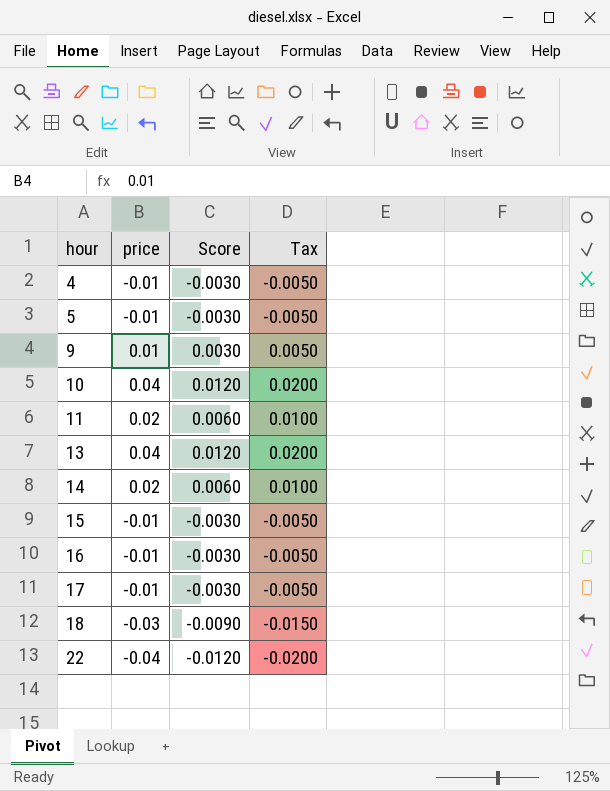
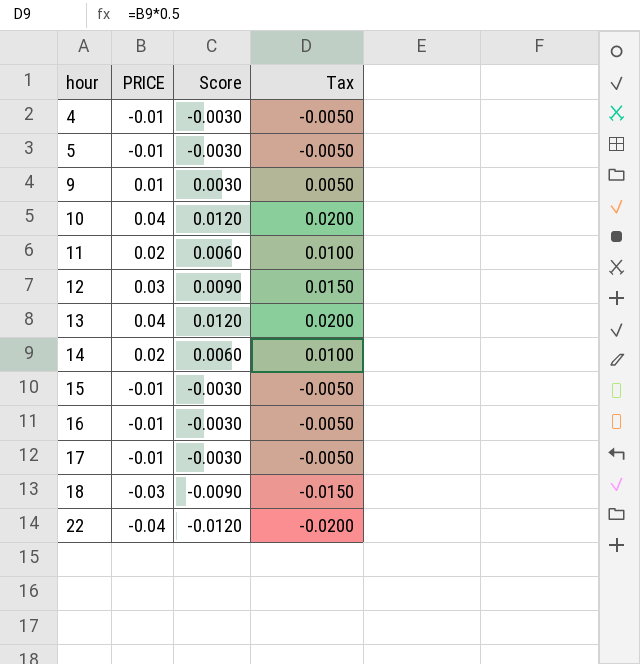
column name: price -> PRICE
row 12: none -> 0.03 | 0.0090 | 0.0150

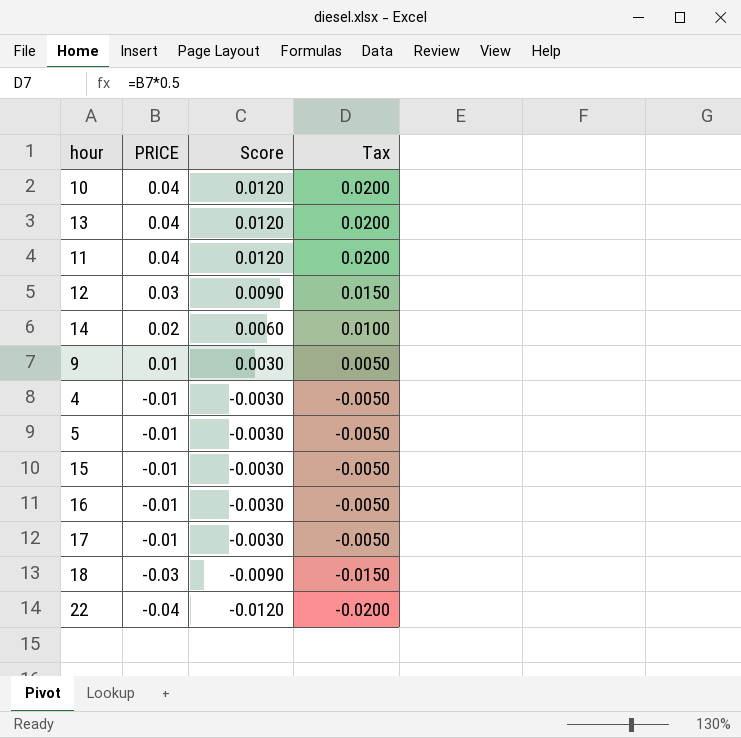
row order: hour ascending -> PRICE descending
11 | PRICE: 0.02 -> 0.04
11 | Score: 0.0060 -> 0.0120
11 | Tax: 0.0100 -> 0.0200

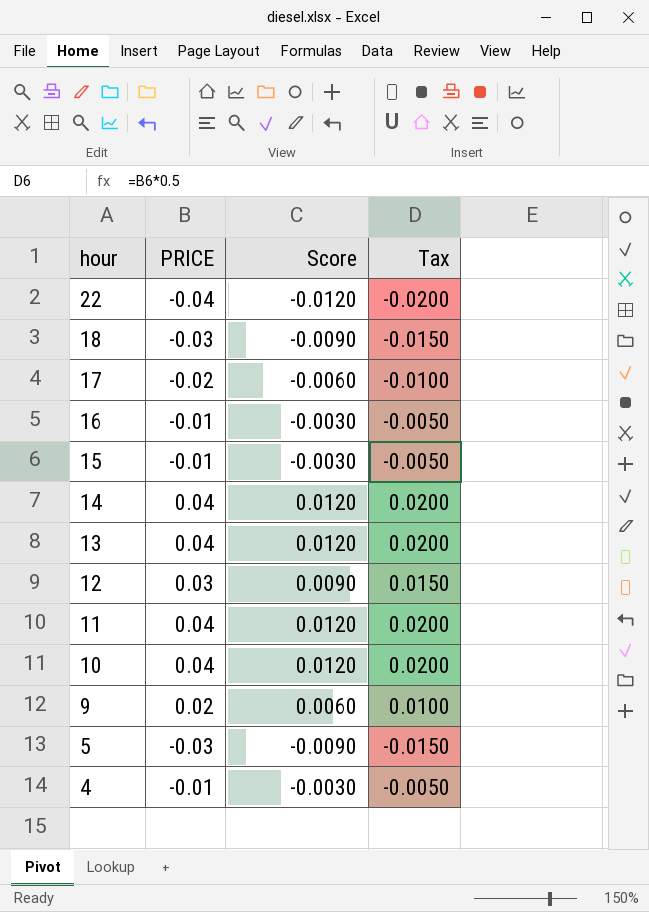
row order: PRICE descending -> hour descending
17 | PRICE: -0.01 -> -0.02
17 | Score: -0.0030 -> -0.0060
17 | Tax: -0.0050 -> -0.0100
14 | PRICE: 0.02 -> 0.04
14 | Score: 0.0060 -> 0.0120
14 | Tax: 0.0100 -> 0.0200
9 | PRICE: 0.01 -> 0.02
9 | Score: 0.0030 -> 0.0060
9 | Tax: 0.0050 -> 0.0100
5 | PRICE: -0.01 -> -0.03
5 | Score: -0.0030 -> -0.0090
5 | Tax: -0.0050 -> -0.0150

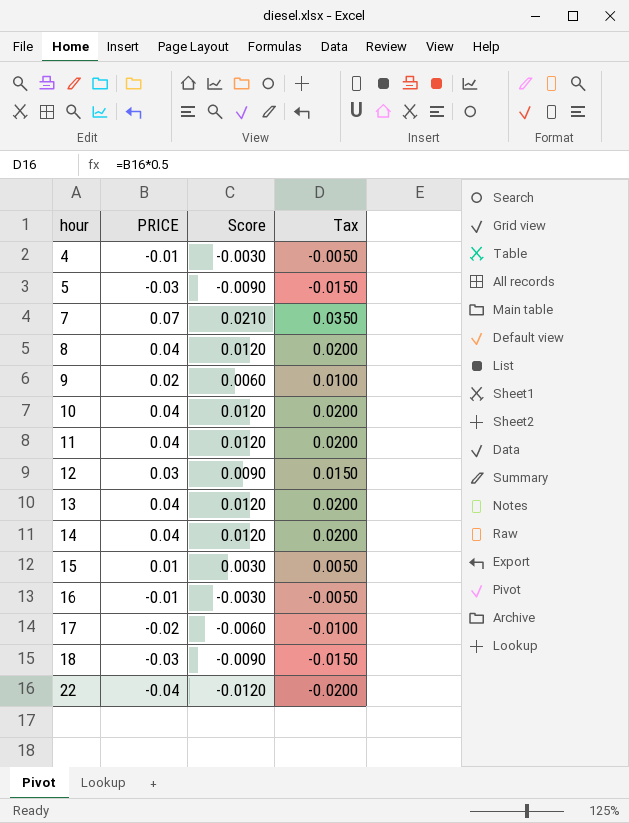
row order: hour descending -> hour ascending
row 7: none -> 0.07 | 0.0210 | 0.0350
row 8: none -> 0.04 | 0.0120 | 0.0200
15 | PRICE: -0.01 -> 0.01
15 | Score: -0.0030 -> 0.0030
15 | Tax: -0.0050 -> 0.0050

